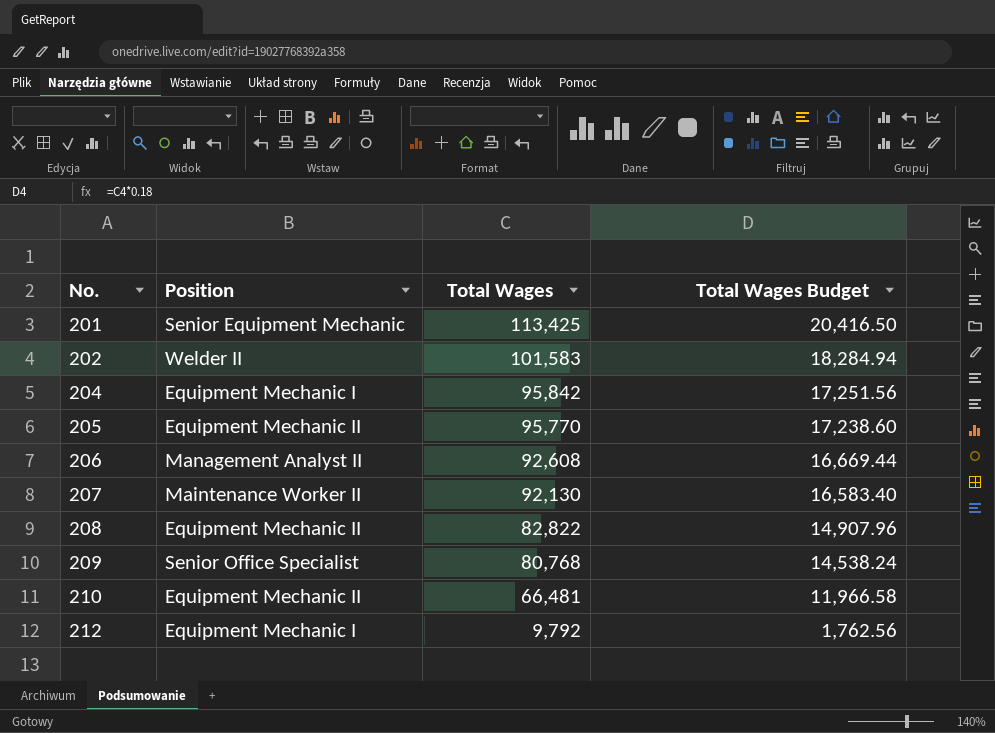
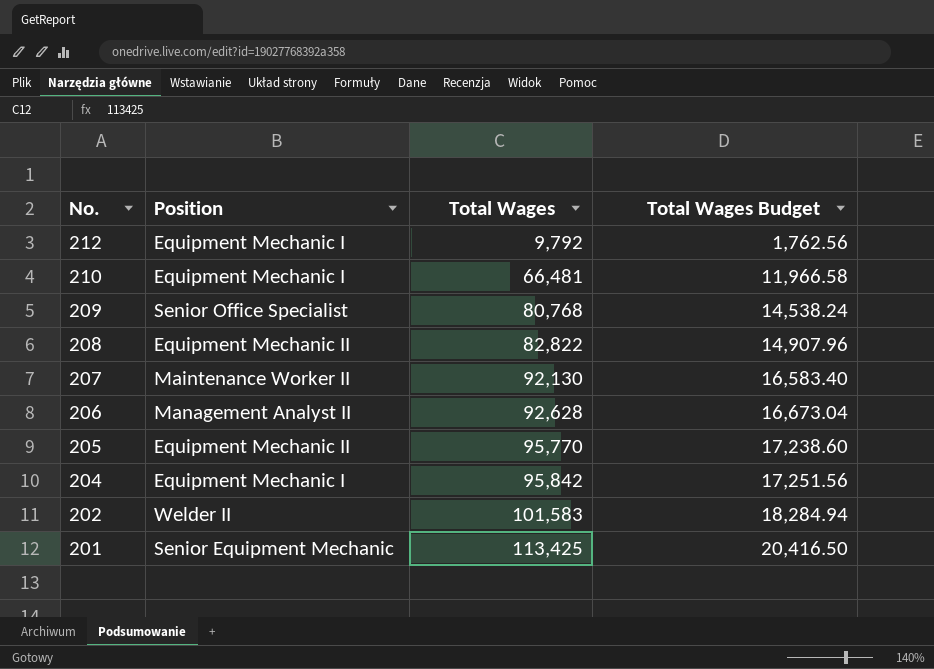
row order: No. ascending -> No. descending
210 | Position: Equipment Mechanic II -> Equipment Mechanic I
206 | Total Wages: 92,608 -> 92,628
206 | Total Wages Budget: 16,669.44 -> 16,673.04

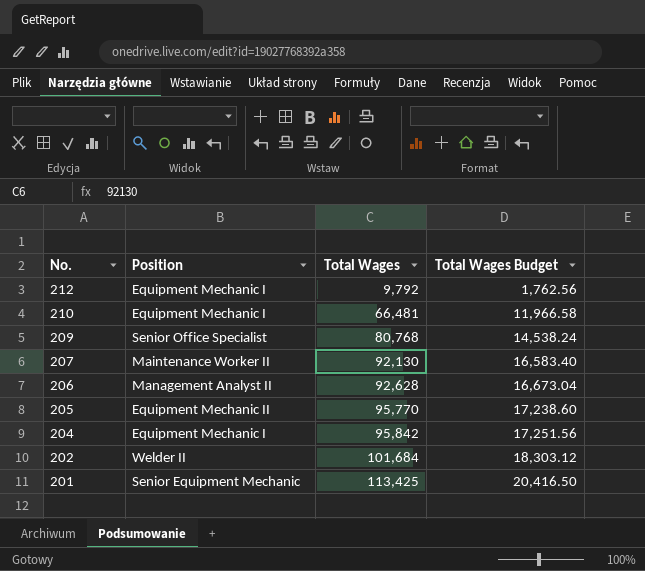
row 208: Equipment Mechanic II | 82,822 | 14,907.96 -> none
202 | Total Wages: 101,583 -> 101,684
202 | Total Wages Budget: 18,284.94 -> 18,303.12

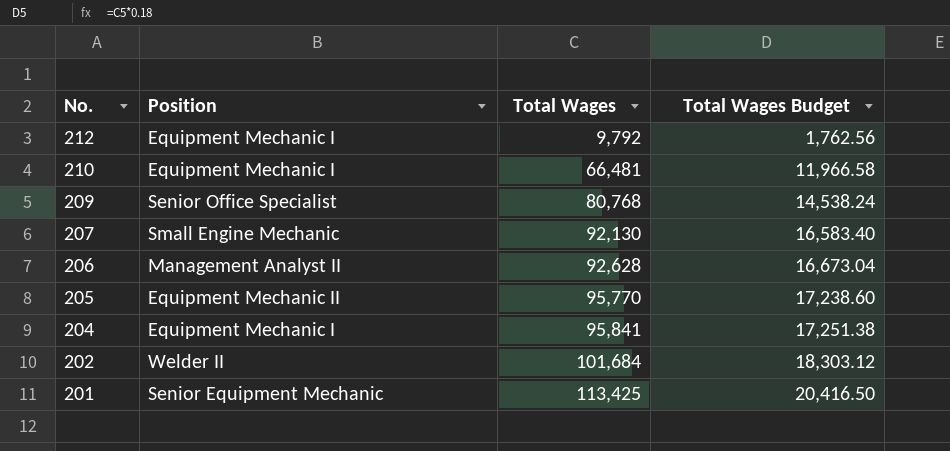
207 | Position: Maintenance Worker II -> Small Engine Mechanic
204 | Total Wages: 95,842 -> 95,841
204 | Total Wages Budget: 17,251.56 -> 17,251.38

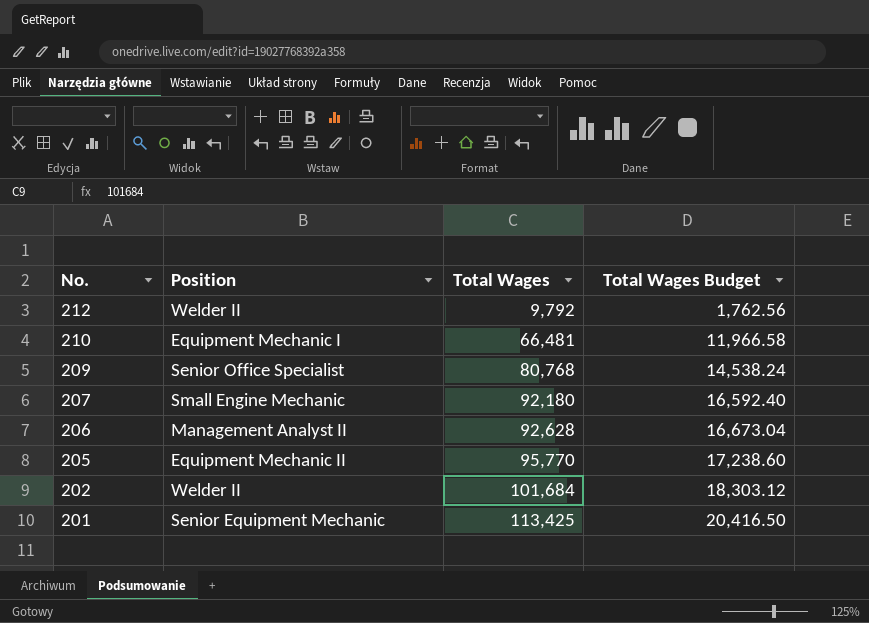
row 204: Equipment Mechanic I | 95,841 | 17,251.38 -> none
212 | Position: Equipment Mechanic I -> Welder II
207 | Total Wages: 92,130 -> 92,180
207 | Total Wages Budget: 16,583.40 -> 16,592.40

